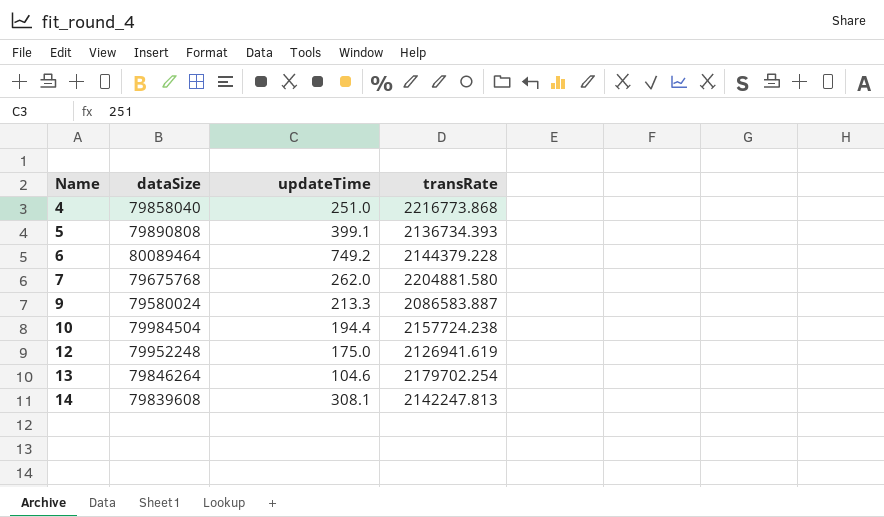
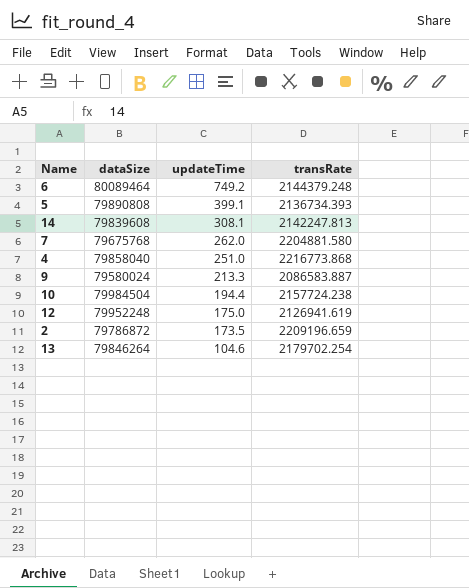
row order: Name ascending -> updateTime descending
6 | transRate: 2144379.228 -> 2144379.248
row 2: none -> 79786872 | 173.5 | 2209196.659

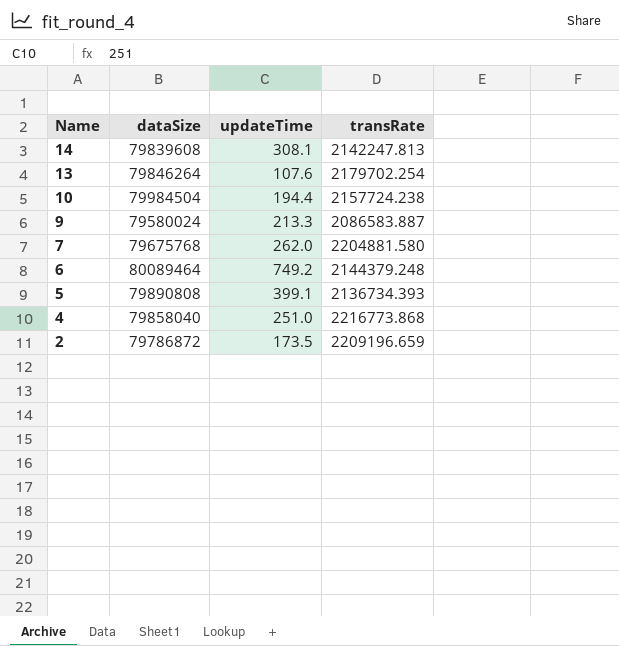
row order: updateTime descending -> Name descending
row 12: 79952248 | 175.0 | 2126941.619 -> none
13 | updateTime: 104.6 -> 107.6

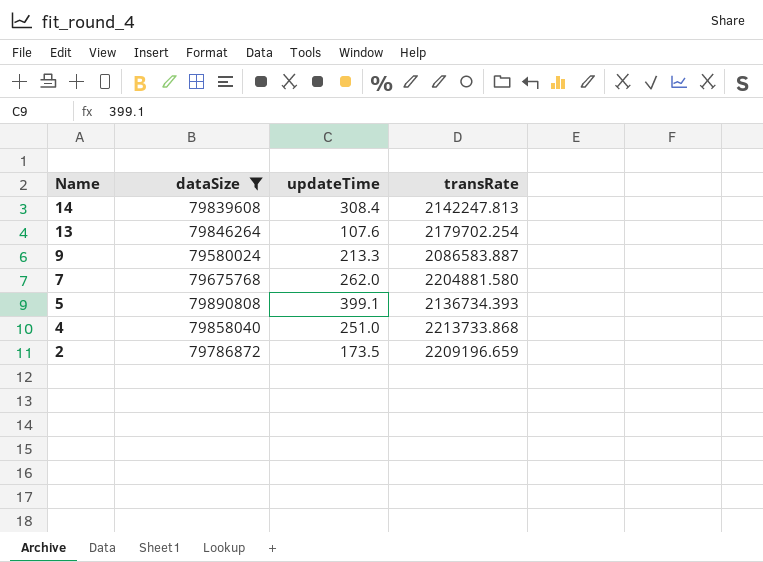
filter: none -> dataSize <= 79890808
14 | updateTime: 308.1 -> 308.4
4 | transRate: 2216773.868 -> 2213733.868

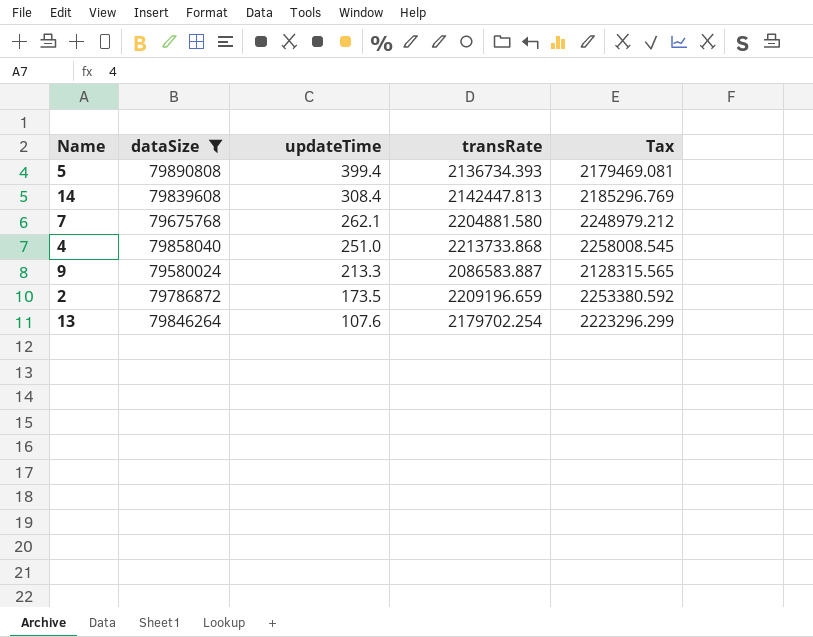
row order: Name descending -> updateTime descending
column Tax | formula: none -> [transRate] * 1.02
5 | updateTime: 399.1 -> 399.4
14 | transRate: 2142247.813 -> 2142447.813
7 | updateTime: 262.0 -> 262.1

